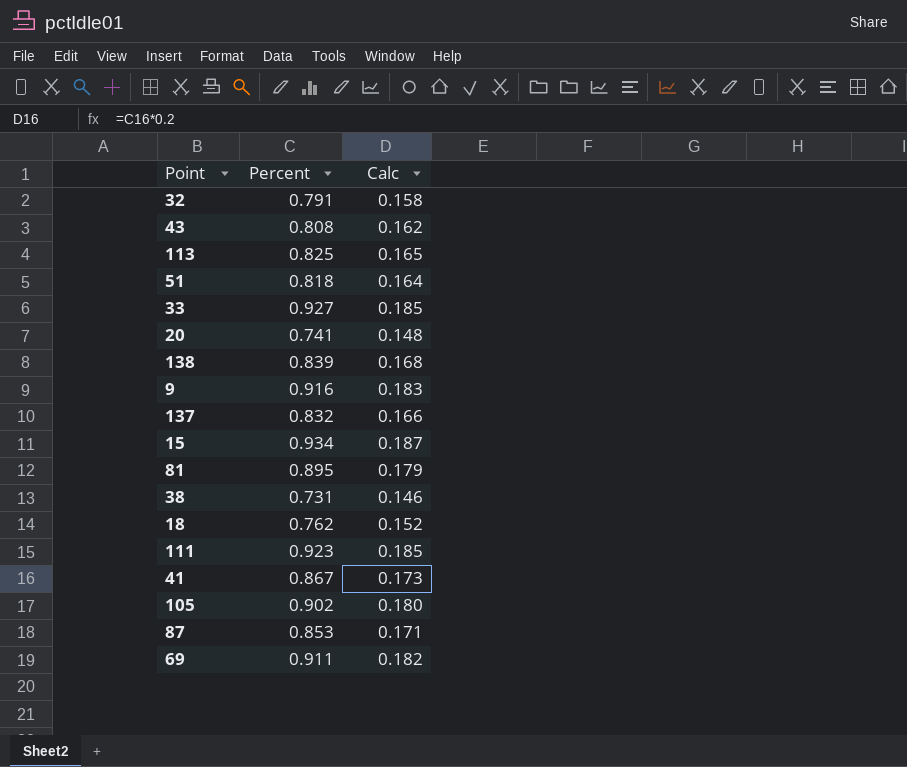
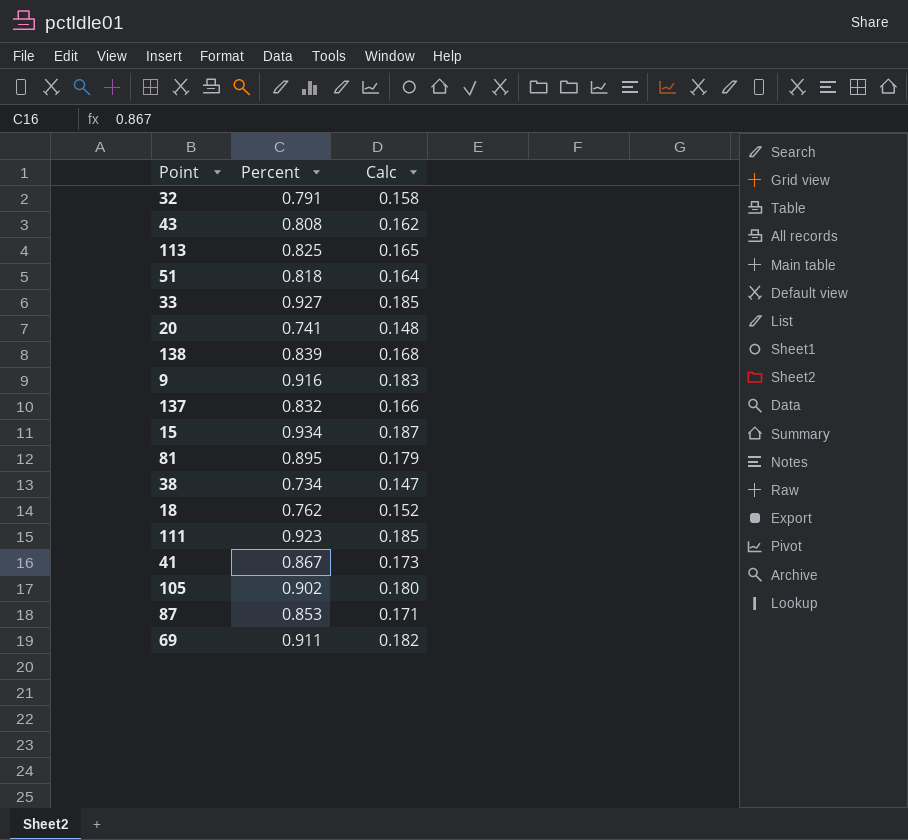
38 | Percent: 0.731 -> 0.734
38 | Calc: 0.146 -> 0.147

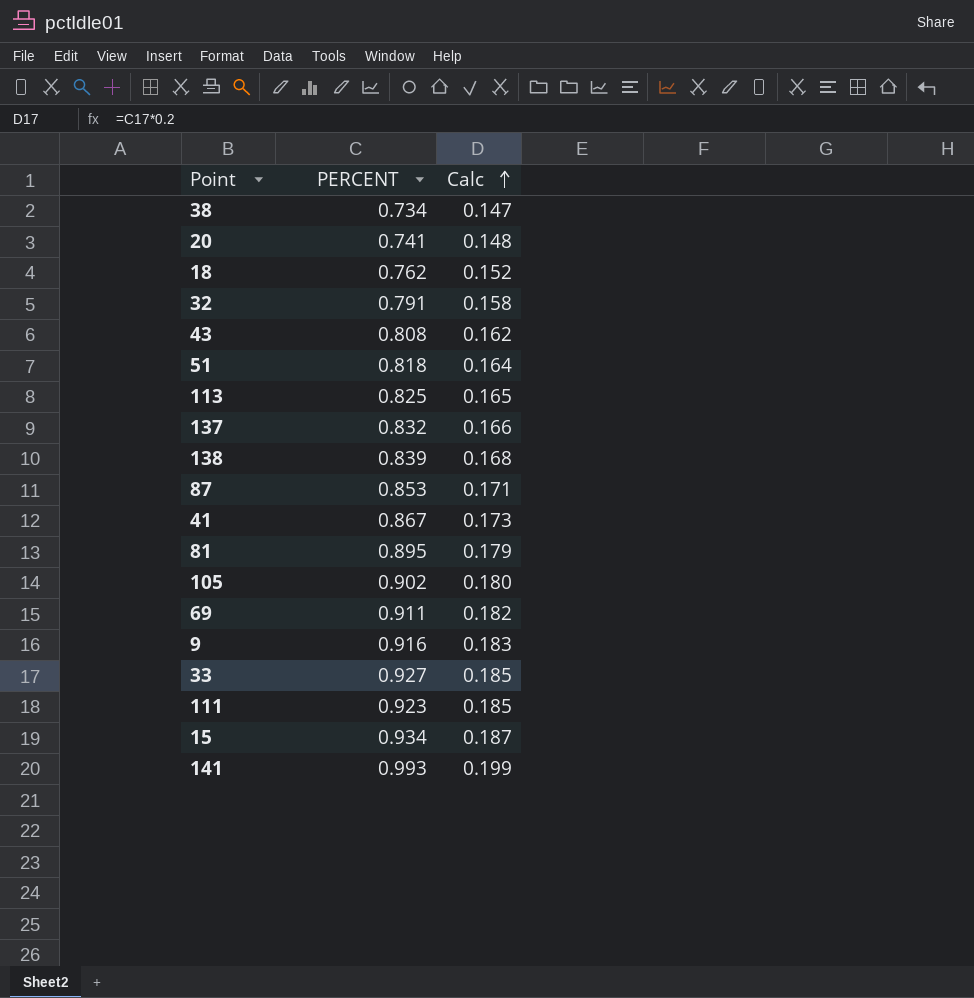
row order: none -> Calc ascending
column name: Percent -> PERCENT
row 141: none -> 0.993 | 0.199

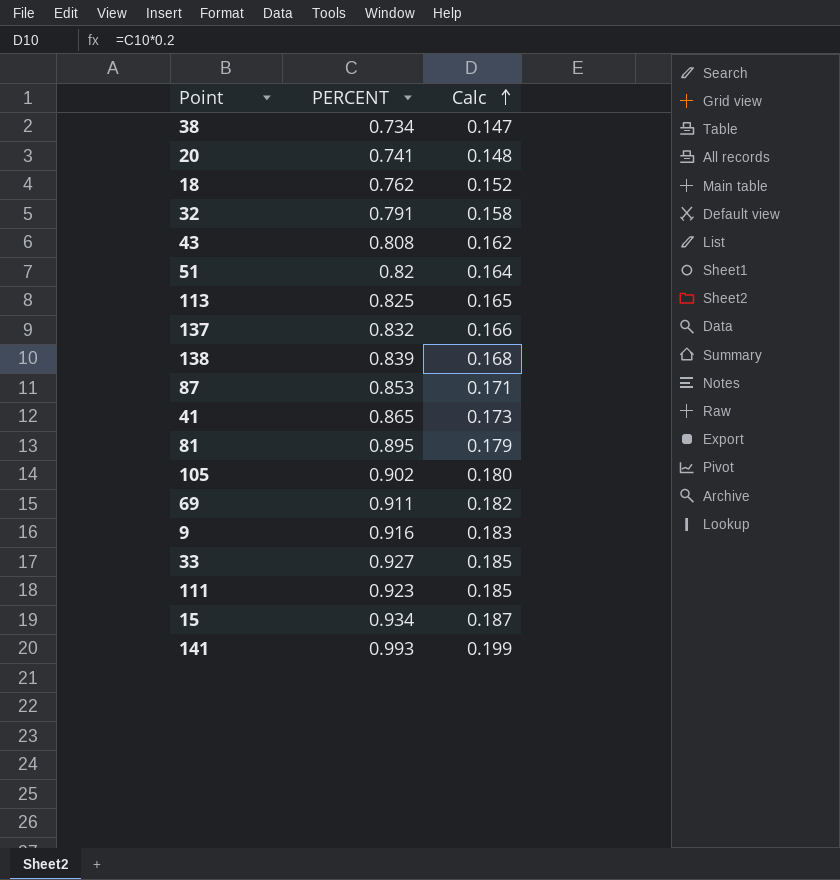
51 | PERCENT: 0.818 -> 0.82
41 | PERCENT: 0.867 -> 0.865

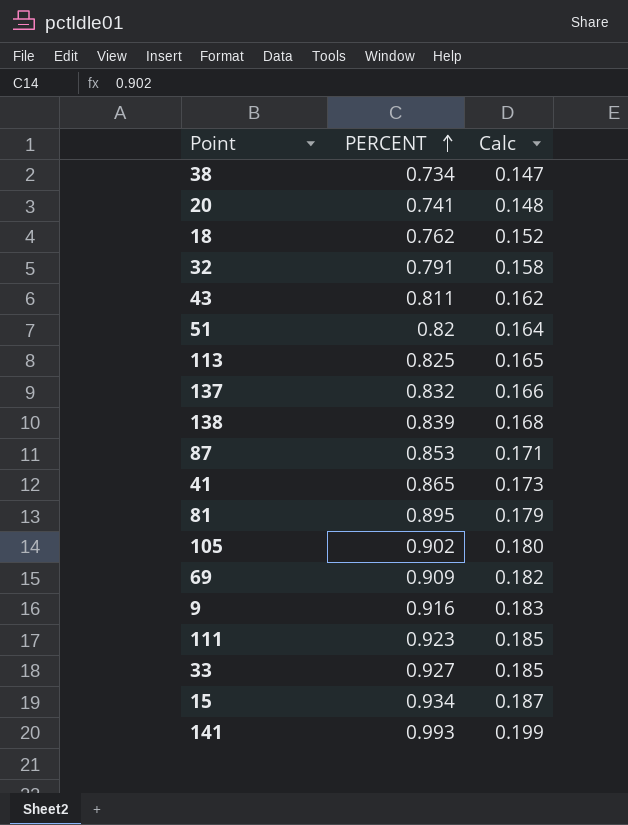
row order: Calc ascending -> PERCENT ascending
43 | PERCENT: 0.808 -> 0.811
69 | PERCENT: 0.911 -> 0.909

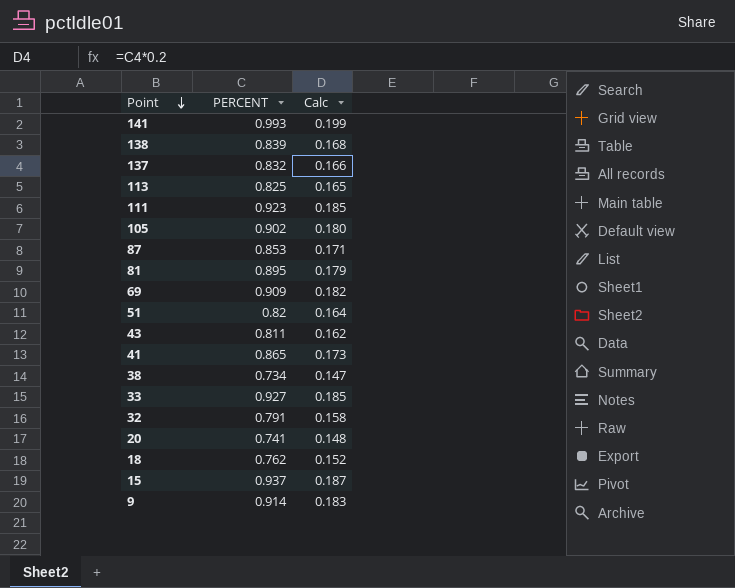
row order: PERCENT ascending -> Point descending
15 | PERCENT: 0.934 -> 0.937
9 | PERCENT: 0.916 -> 0.914

